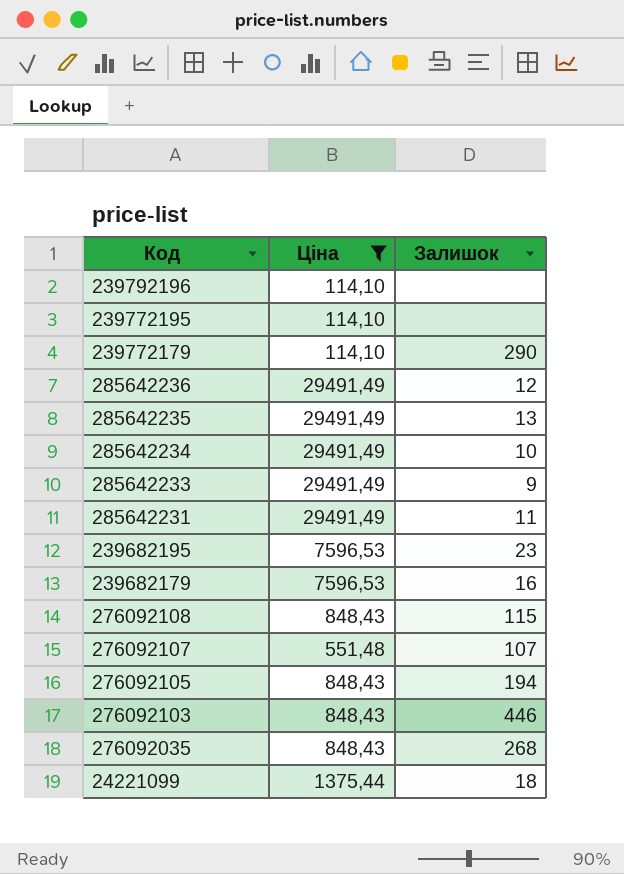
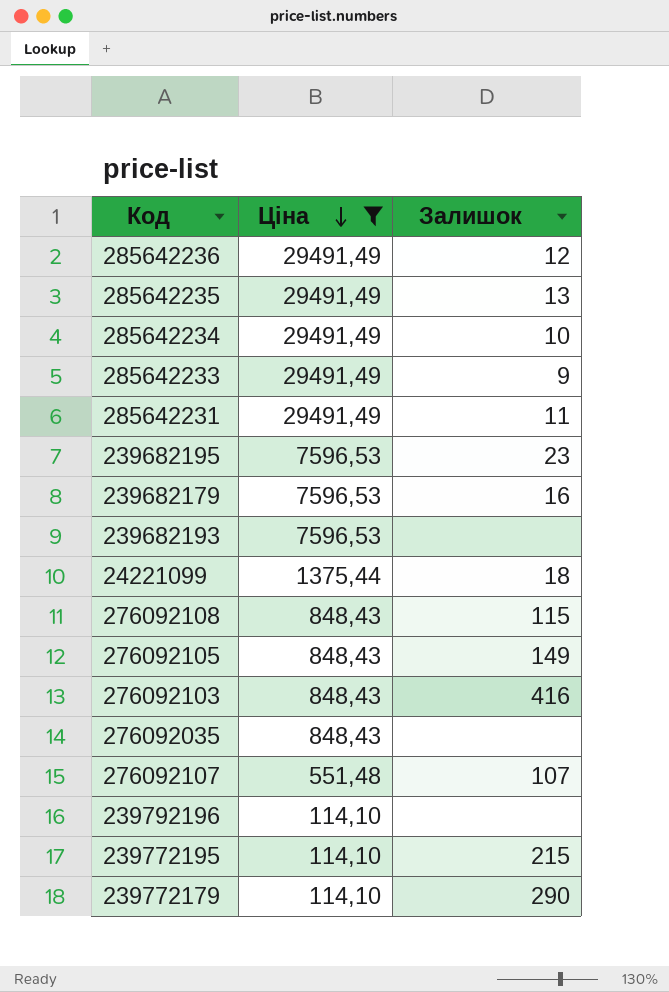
row order: none -> Ціна descending
row 239682193: none -> 7596,53 | none
276092105 | Залишок: 194 -> 149
276092103 | Залишок: 446 -> 416
276092035 | Залишок: 268 -> none
239772195 | Залишок: none -> 215

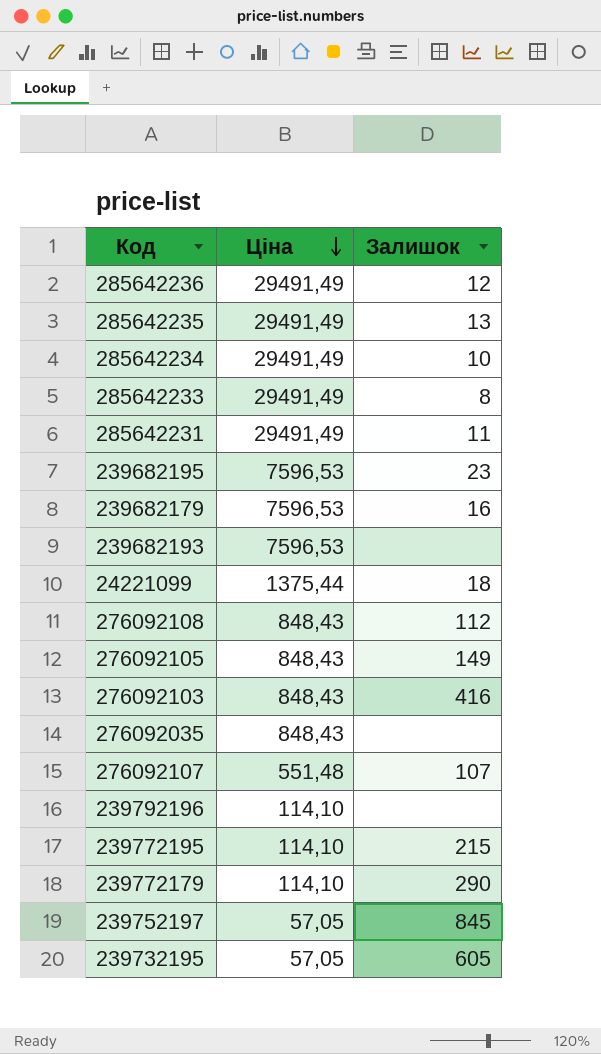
filter: Ціна != 57,05 -> none
285642233 | Залишок: 9 -> 8
276092108 | Залишок: 115 -> 112

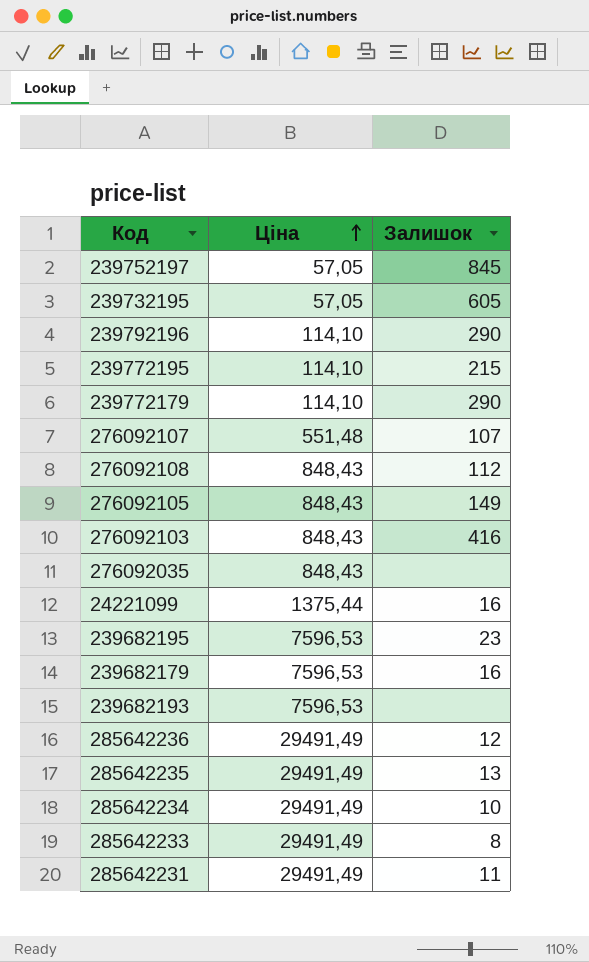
row order: Ціна descending -> Ціна ascending
239792196 | Залишок: none -> 290
24221099 | Залишок: 18 -> 16

